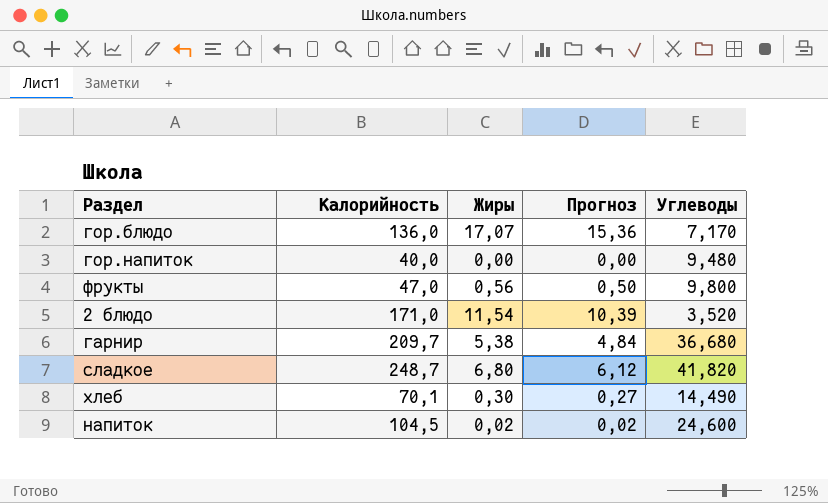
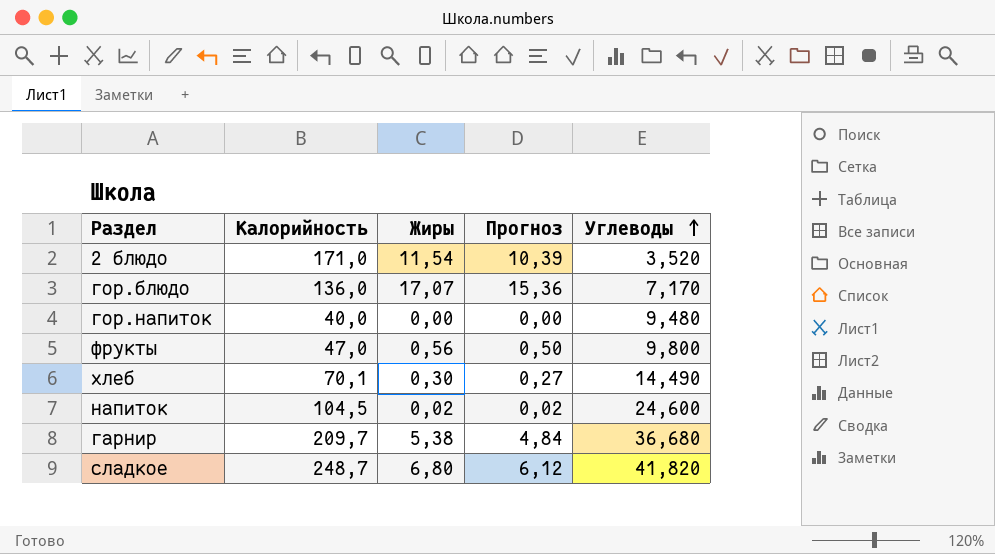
row order: none -> Углеводы ascending

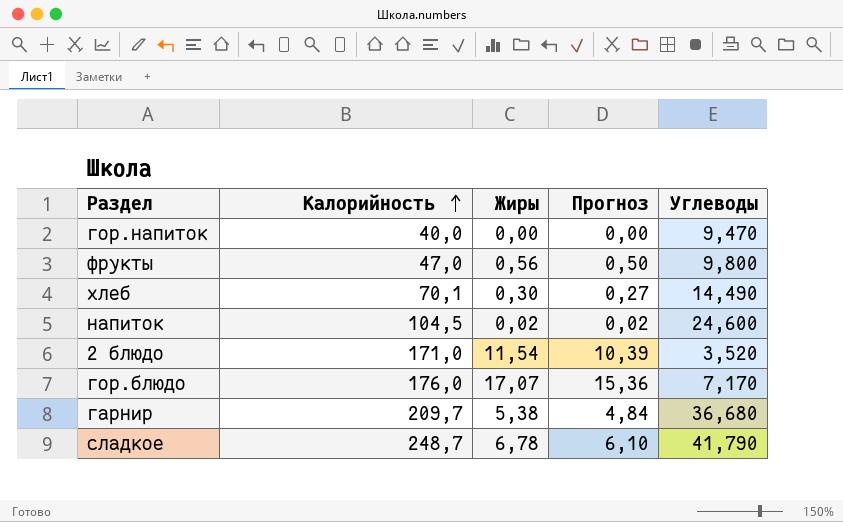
row order: Углеводы ascending -> Калорийность ascending
гор.напиток | Углеводы: 9,480 -> 9,470
гор.блюдо | Калорийность: 136,0 -> 176,0
сладкое | Жиры: 6,80 -> 6,78
сладкое | Прогноз: 6,12 -> 6,10
сладкое | Углеводы: 41,820 -> 41,790

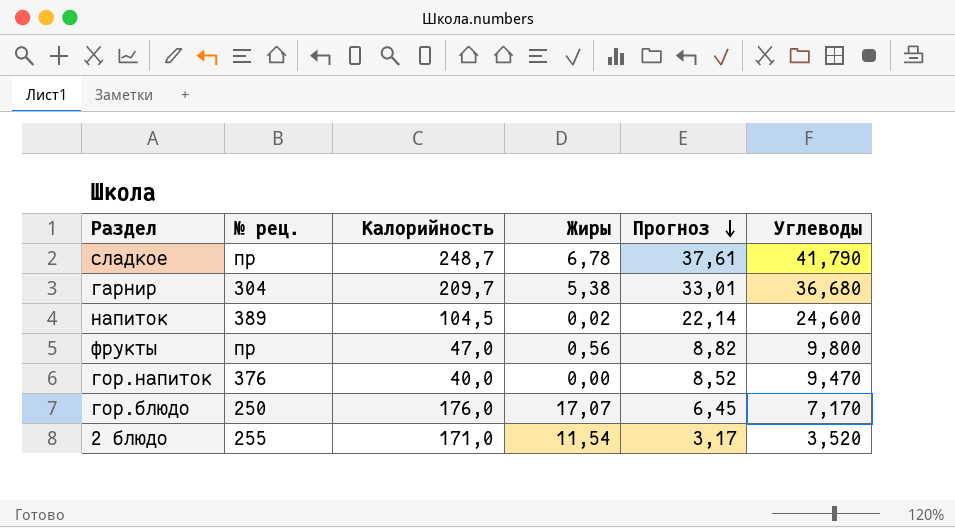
row order: Калорийность ascending -> Прогноз descending
column № рец. | position: none -> 2
column Прогноз | formula: [Жиры] * 0,9 -> [Углеводы] * 0,9
row хлеб: 70,1 | 0,30 | 0,27 | 14,490 -> none

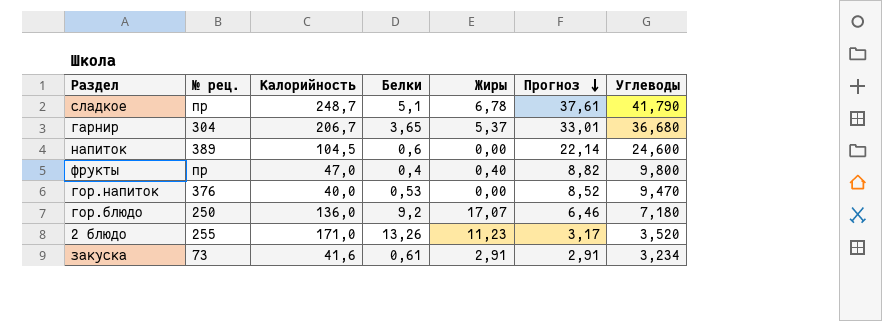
column Белки | position: none -> 4
гарнир | Калорийность: 209,7 -> 206,7
гарнир | Жиры: 5,38 -> 5,37
напиток | Жиры: 0,02 -> 0,00
фрукты | Жиры: 0,56 -> 0,40
гор.блюдо | Калорийность: 176,0 -> 136,0
гор.блюдо | Прогноз: 6,45 -> 6,46
гор.блюдо | Углеводы: 7,170 -> 7,180
2 блюдо | Жиры: 11,54 -> 11,23
row закуска: none -> 73 | 41,6 | 0,61 | 2,91 | 2,91 | 3,234

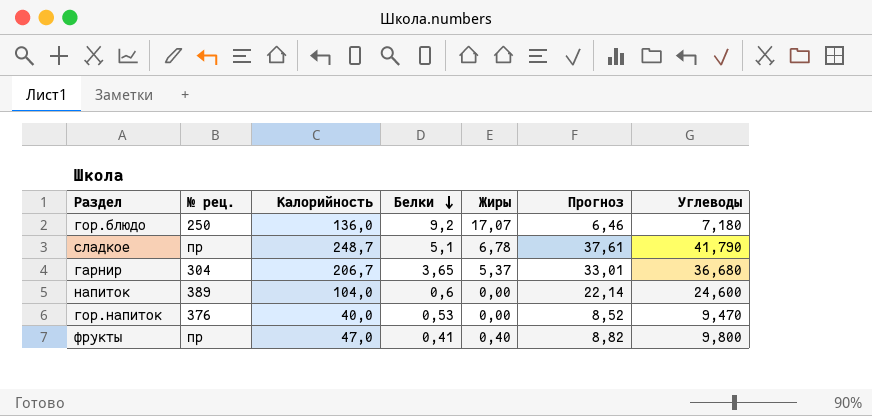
row order: Прогноз descending -> Белки descending
row 2 блюдо: 255 | 171,0 | 13,26 | 11,23 | 3,17 | 3,520 -> none
row закуска: 73 | 41,6 | 0,61 | 2,91 | 2,91 | 3,234 -> none
напиток | Калорийность: 104,5 -> 104,0
фрукты | Белки: 0,4 -> 0,41

